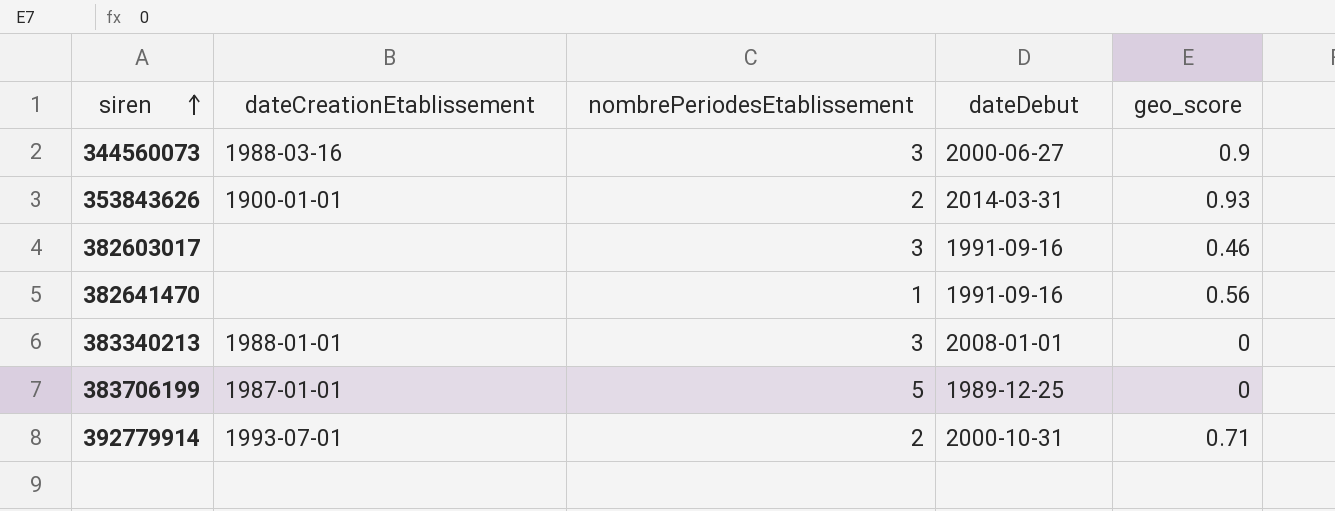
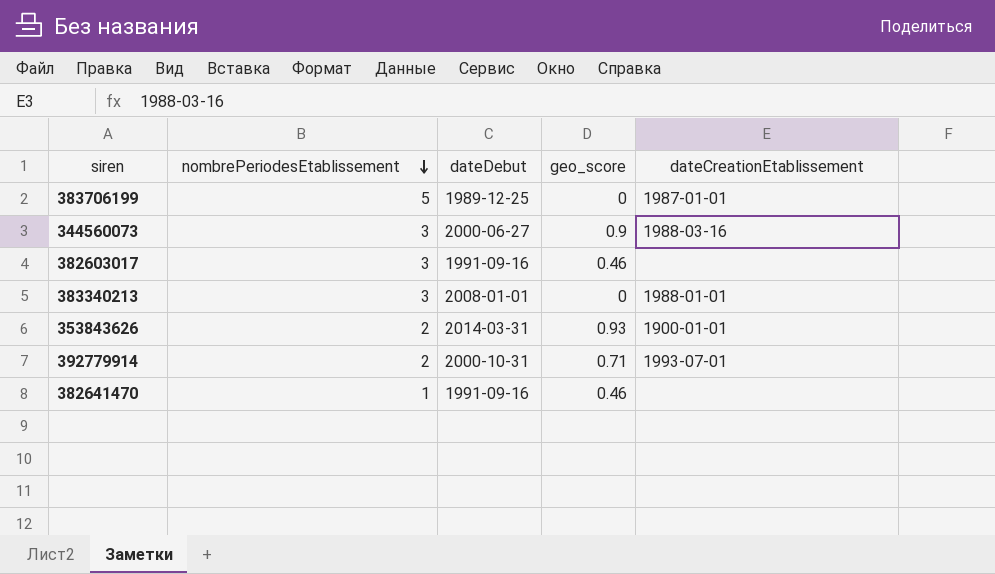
row order: siren ascending -> nombrePeriodesEtablissement descending
column dateCreationEtablissement | position: 2 -> 5
382641470 | geo_score: 0.56 -> 0.46

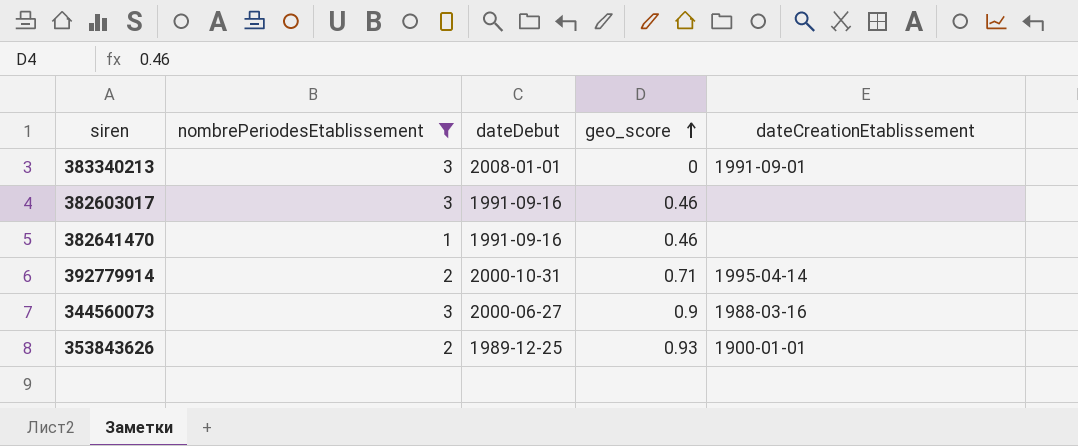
filter: none -> nombrePeriodesEtablissement != 5
row order: nombrePeriodesEtablissement descending -> geo_score ascending
383340213 | dateCreationEtablissement: 1988-01-01 -> 1991-09-01
392779914 | dateCreationEtablissement: 1993-07-01 -> 1995-04-14
353843626 | dateDebut: 2014-03-31 -> 1989-12-25

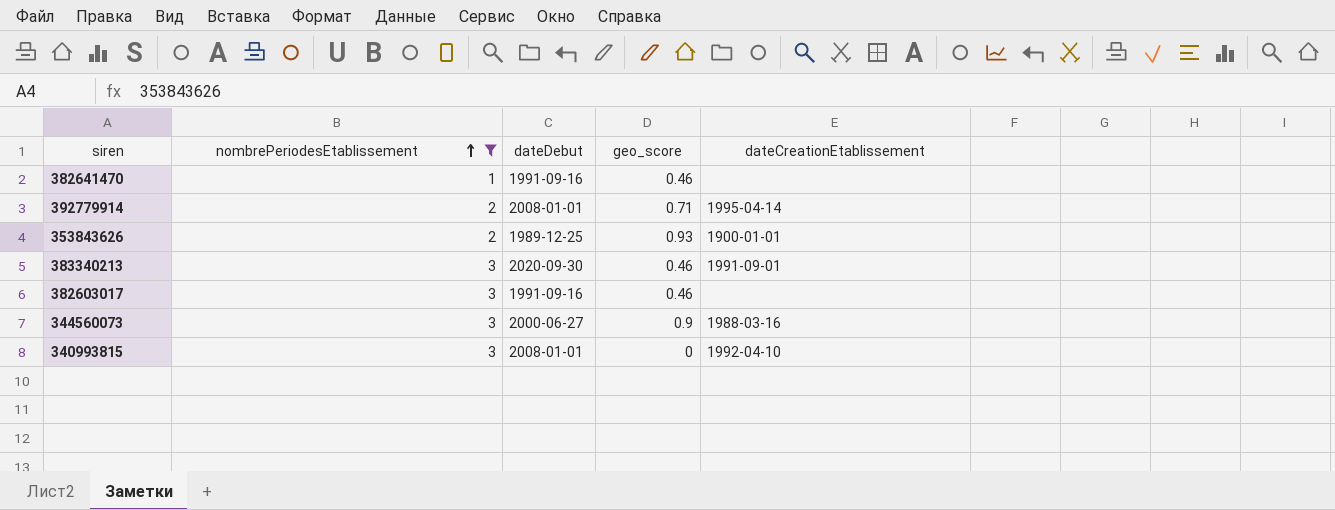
row order: geo_score ascending -> nombrePeriodesEtablissement ascending
392779914 | dateDebut: 2000-10-31 -> 2008-01-01
383340213 | dateDebut: 2008-01-01 -> 2020-09-30
383340213 | geo_score: 0 -> 0.46
row 340993815: none -> 3 | 2008-01-01 | 0 | 1992-04-10

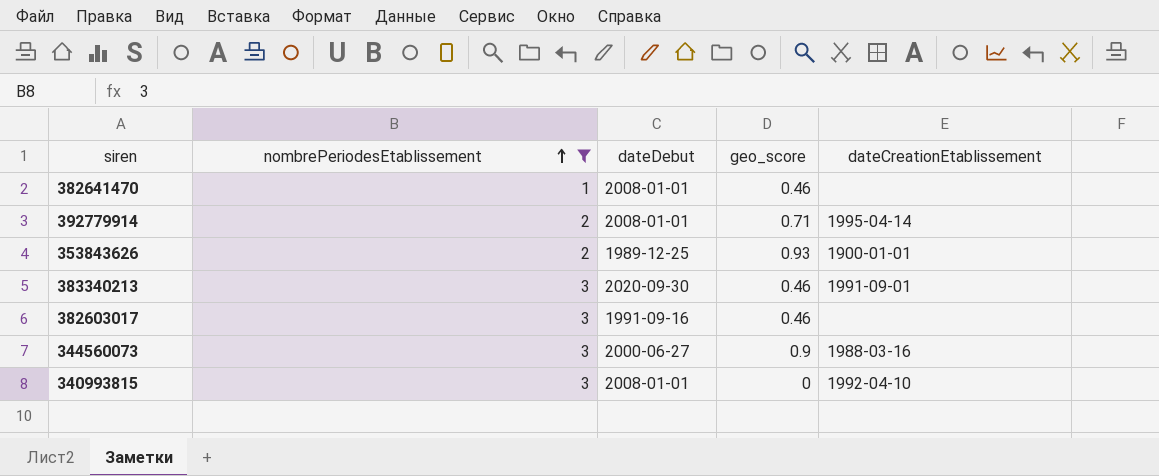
382641470 | dateDebut: 1991-09-16 -> 2008-01-01

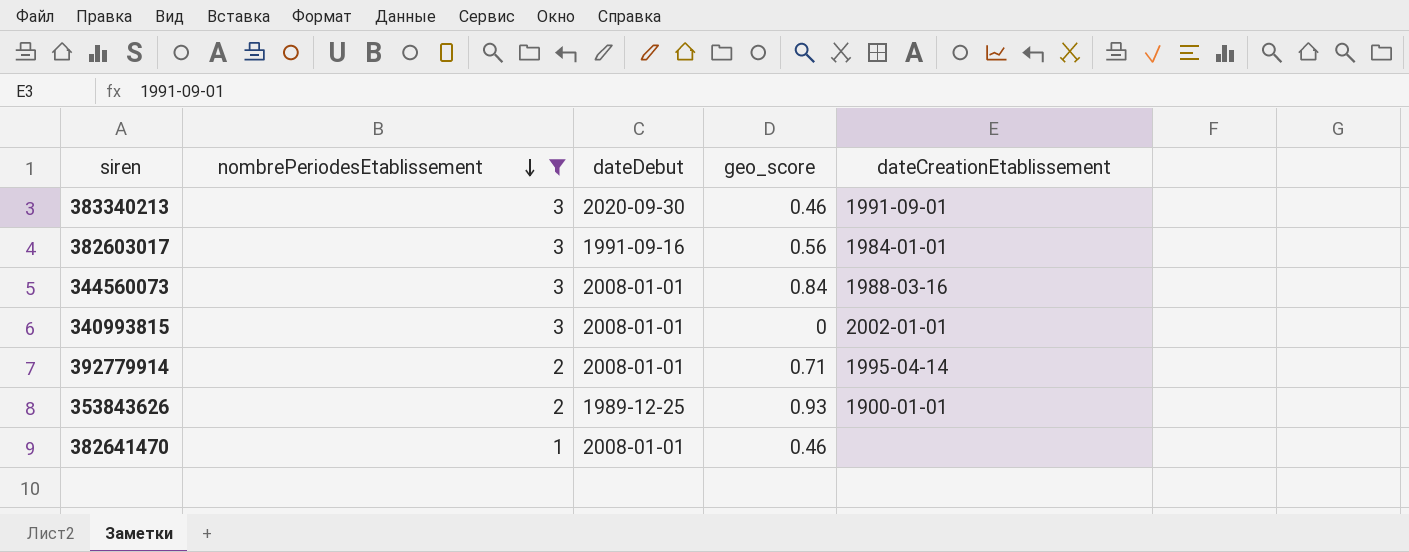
row order: nombrePeriodesEtablissement ascending -> nombrePeriodesEtablissement descending
382603017 | geo_score: 0.46 -> 0.56
382603017 | dateCreationEtablissement: none -> 1984-01-01
344560073 | dateDebut: 2000-06-27 -> 2008-01-01
344560073 | geo_score: 0.9 -> 0.84
340993815 | dateCreationEtablissement: 1992-04-10 -> 2002-01-01

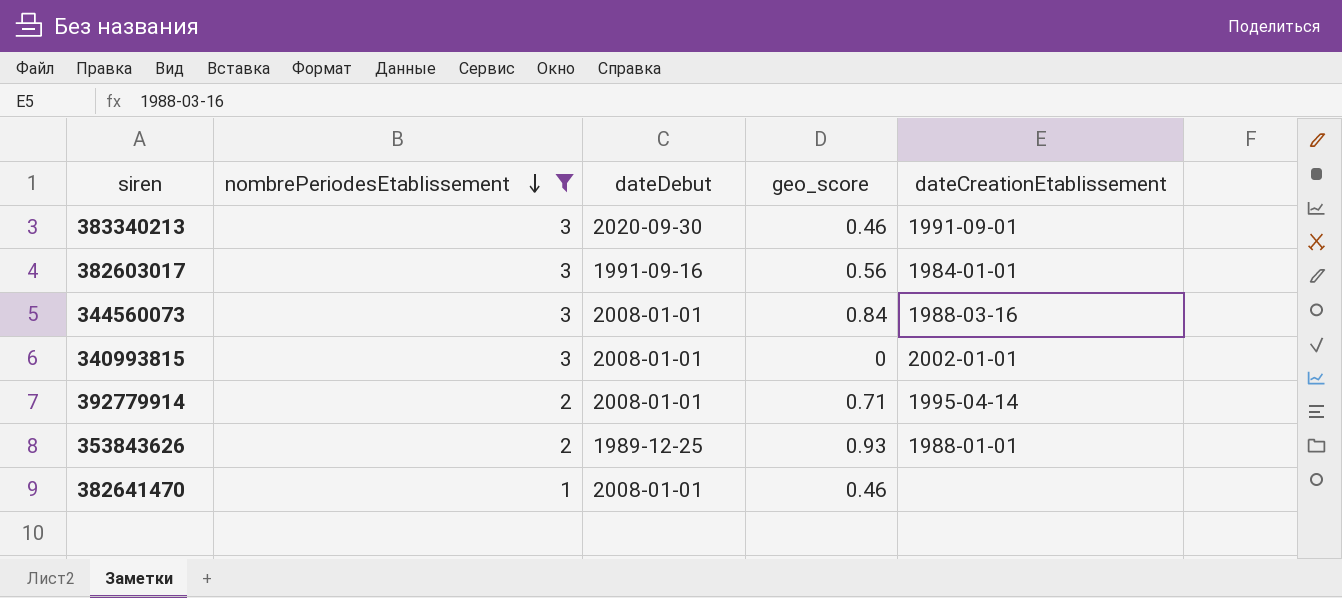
353843626 | dateCreationEtablissement: 1900-01-01 -> 1988-01-01

